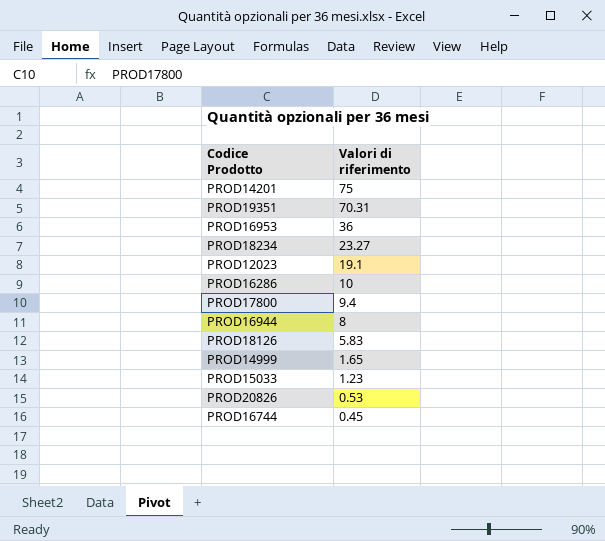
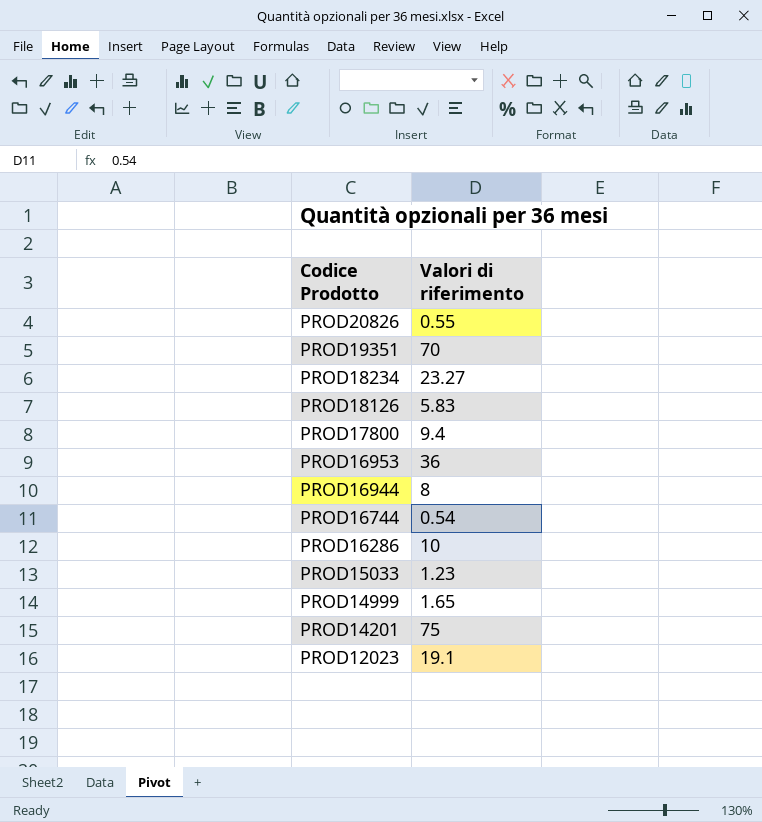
row order: Valori di riferimento descending -> Codice Prodotto descending
PROD20826 | Valori di riferimento: 0.53 -> 0.55
PROD19351 | Valori di riferimento: 70.31 -> 70
PROD16744 | Valori di riferimento: 0.45 -> 0.54

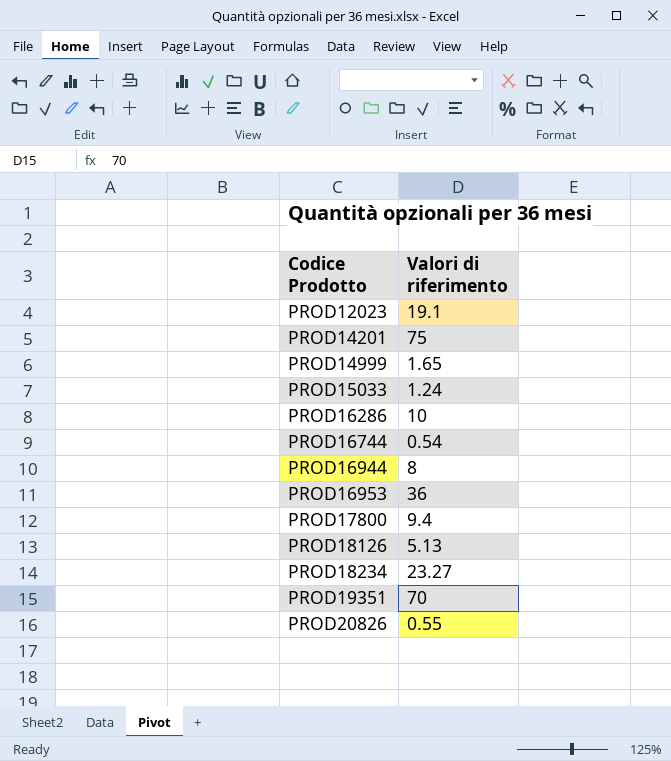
row order: Codice Prodotto descending -> Codice Prodotto ascending
PROD15033 | Valori di riferimento: 1.23 -> 1.24
PROD18126 | Valori di riferimento: 5.83 -> 5.13

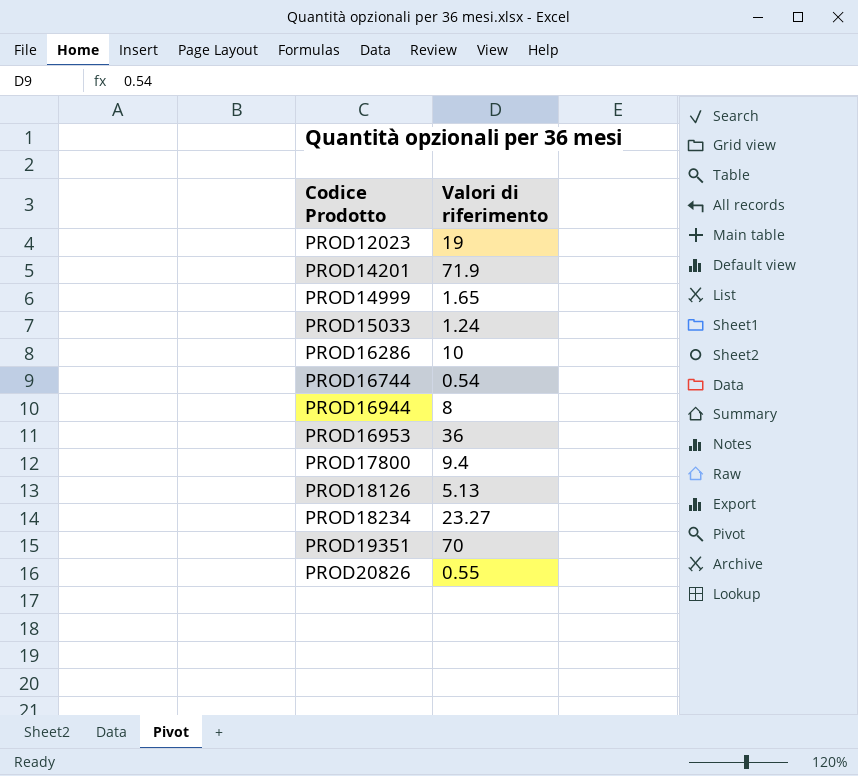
PROD12023 | Valori di riferimento: 19.1 -> 19
PROD14201 | Valori di riferimento: 75 -> 71.9

